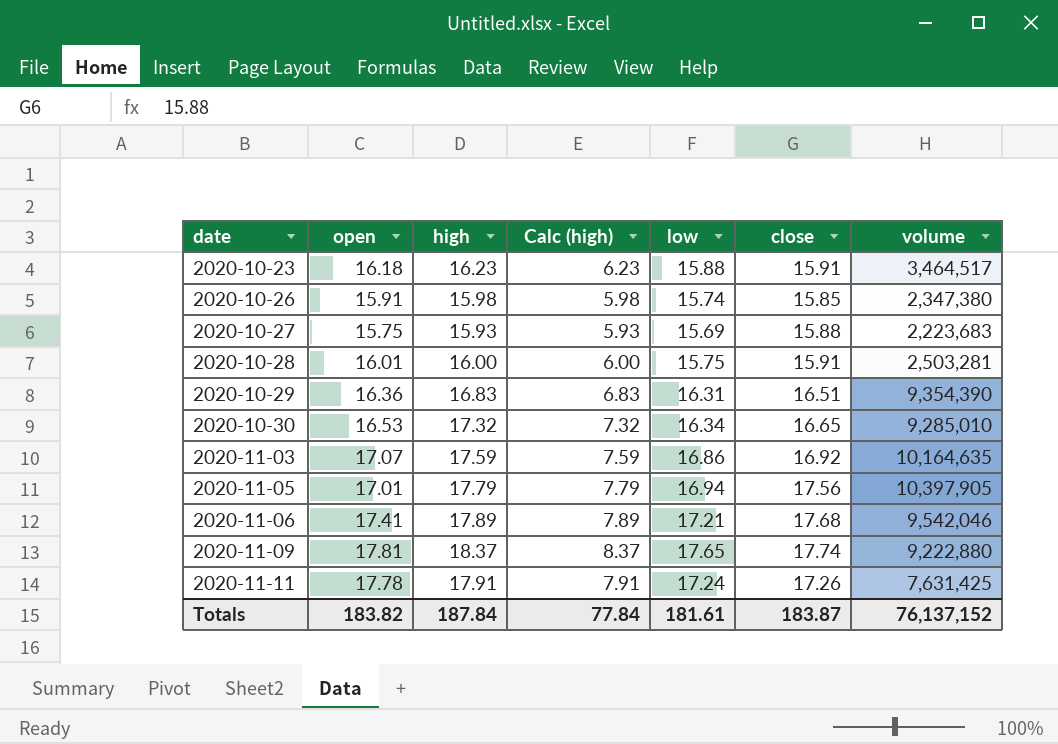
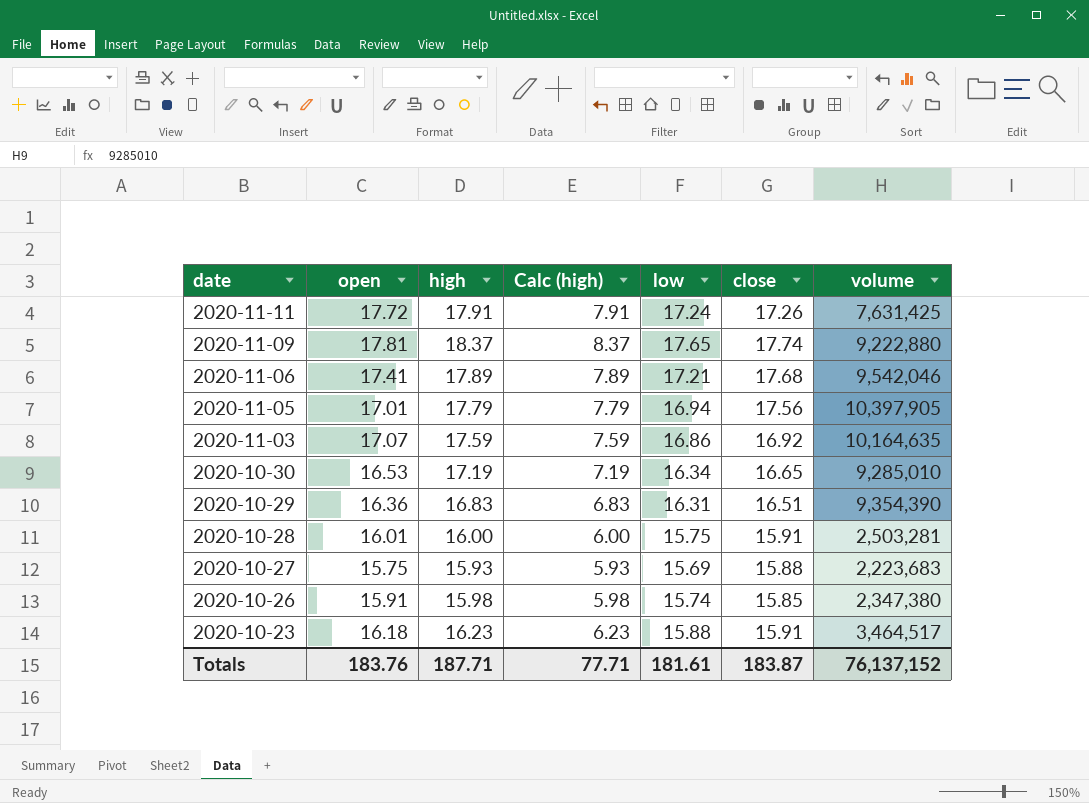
row order: date ascending -> date descending
2020-11-11 | open: 17.78 -> 17.72
2020-10-30 | high: 17.32 -> 17.19
2020-10-30 | Calc (high): 7.32 -> 7.19
Totals | open: 183.82 -> 183.76
Totals | high: 187.84 -> 187.71
Totals | Calc (high): 77.84 -> 77.71

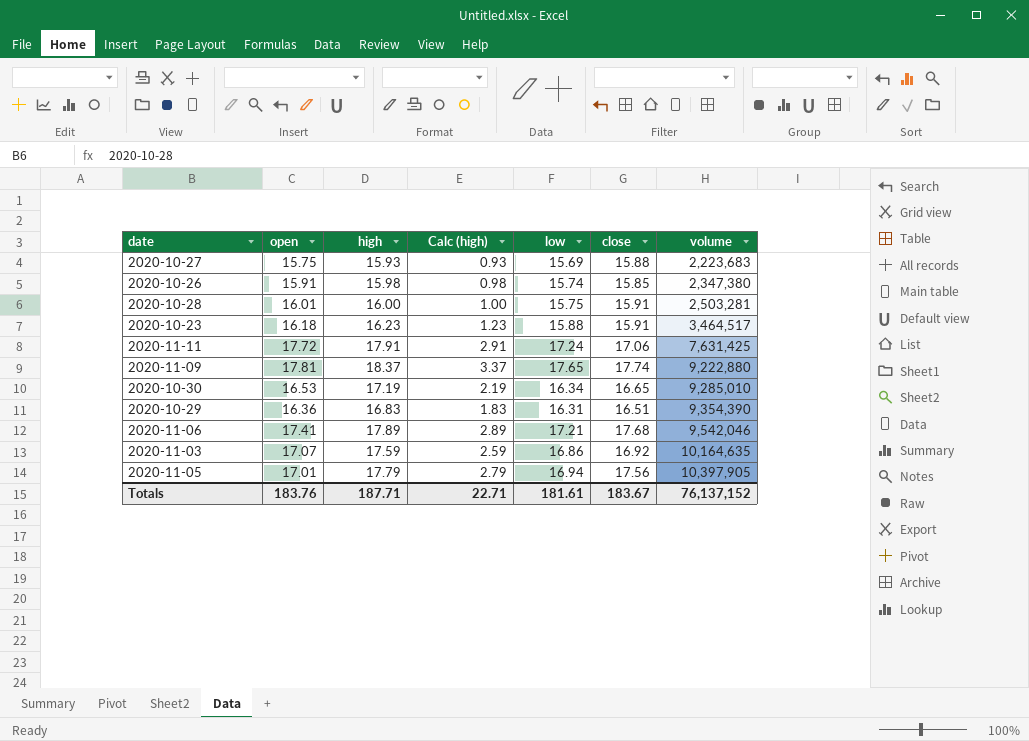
row order: date descending -> volume ascending
column Calc (high) | formula: [high] - 10 -> [high] - 15
2020-11-11 | close: 17.26 -> 17.06
Totals | Calc (high): 77.71 -> 22.71
Totals | close: 183.87 -> 183.67

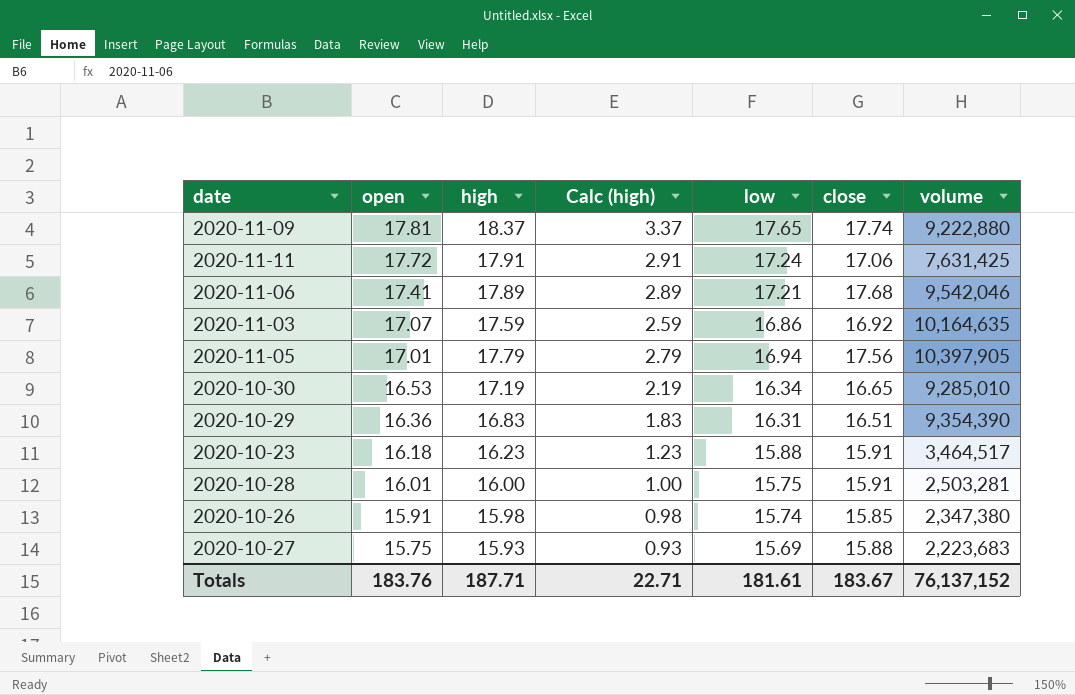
row order: volume ascending -> open descending

